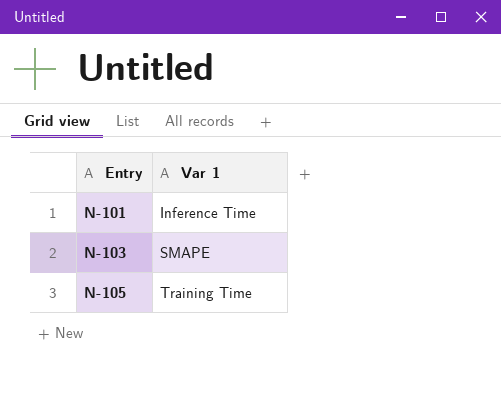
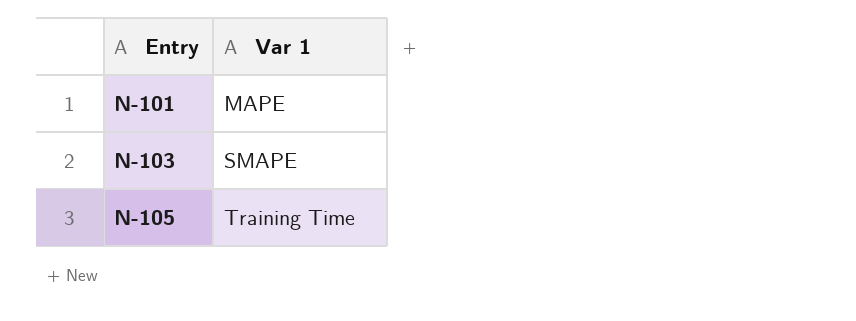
N-101 | Var 1: Inference Time -> MAPE

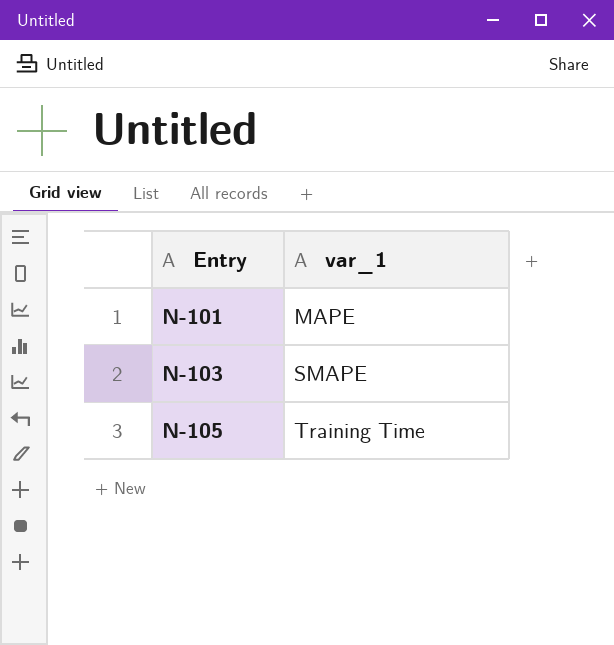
column name: Var 1 -> var_1

